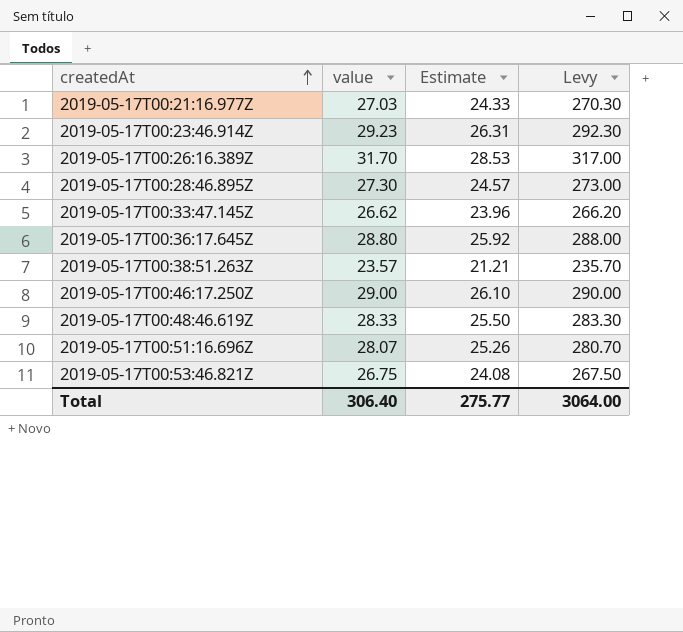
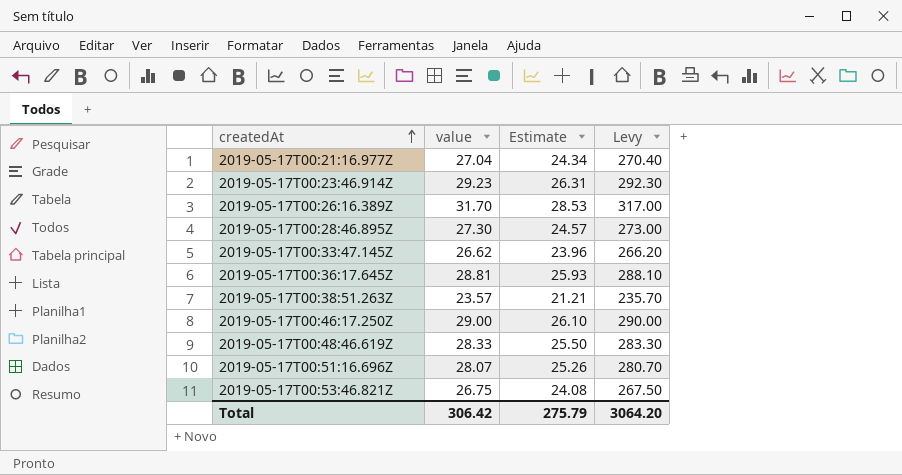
2019-05-17T00:21:16.977Z | value: 27.03 -> 27.04
2019-05-17T00:21:16.977Z | Estimate: 24.33 -> 24.34
2019-05-17T00:21:16.977Z | Levy: 270.30 -> 270.40
2019-05-17T00:36:17.645Z | value: 28.80 -> 28.81
2019-05-17T00:36:17.645Z | Estimate: 25.92 -> 25.93
2019-05-17T00:36:17.645Z | Levy: 288.00 -> 288.10
Total | value: 306.40 -> 306.42
Total | Estimate: 275.77 -> 275.79
Total | Levy: 3064.00 -> 3064.20

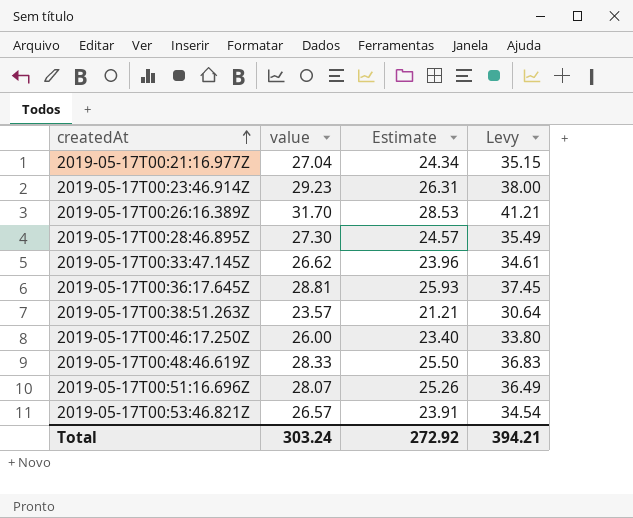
column Levy | formula: [value] * 10 -> [value] * 1.3
2019-05-17T00:46:17.250Z | value: 29.00 -> 26.00
2019-05-17T00:46:17.250Z | Estimate: 26.10 -> 23.40
2019-05-17T00:53:46.821Z | value: 26.75 -> 26.57
2019-05-17T00:53:46.821Z | Estimate: 24.08 -> 23.91
Total | value: 306.42 -> 303.24
Total | Estimate: 275.79 -> 272.92
Total | Levy: 3064.20 -> 394.21

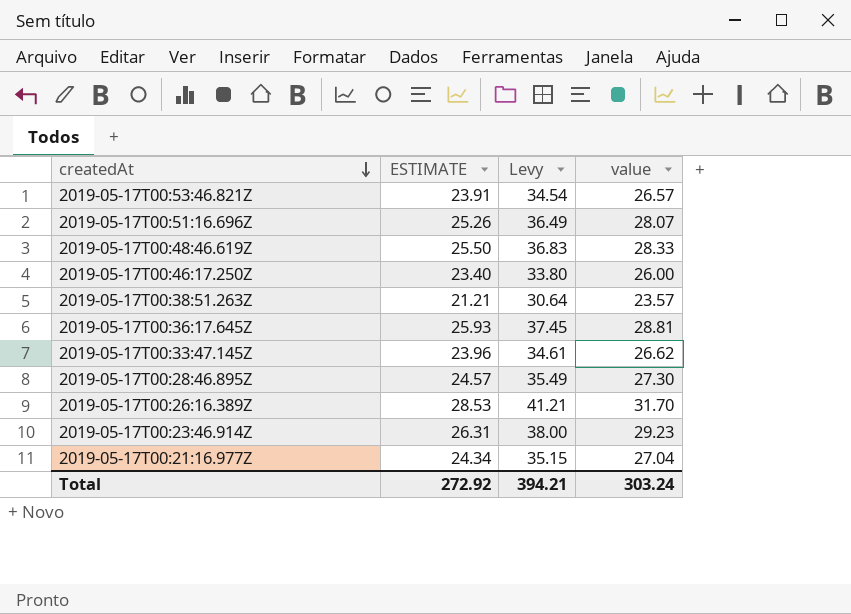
row order: createdAt ascending -> createdAt descending
column name: Estimate -> ESTIMATE
column value | position: 2 -> 4

